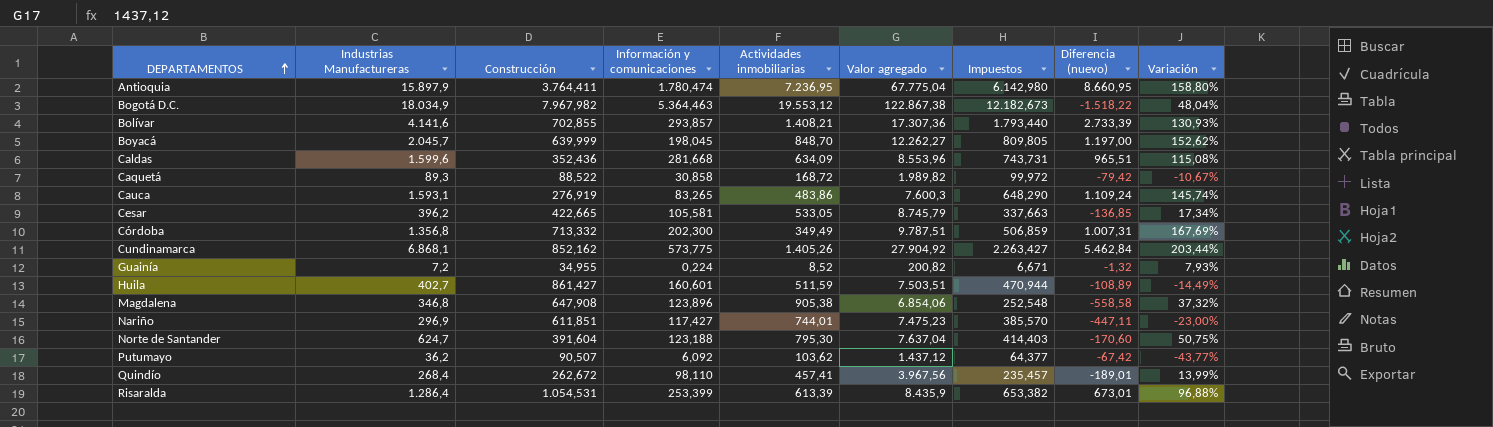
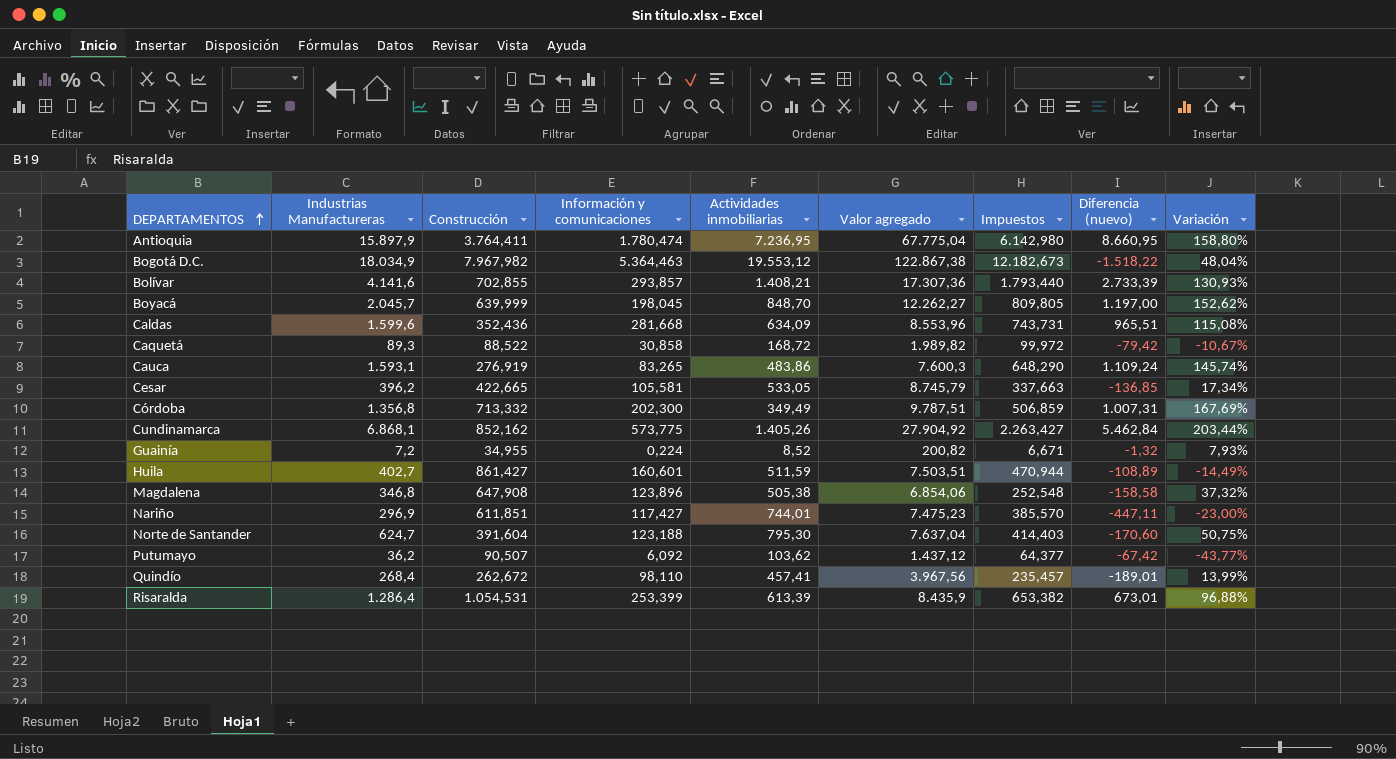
Magdalena | Actividades inmobiliarias: 905,38 -> 505,38
Magdalena | Diferencia (nuevo): -558,58 -> -158,58

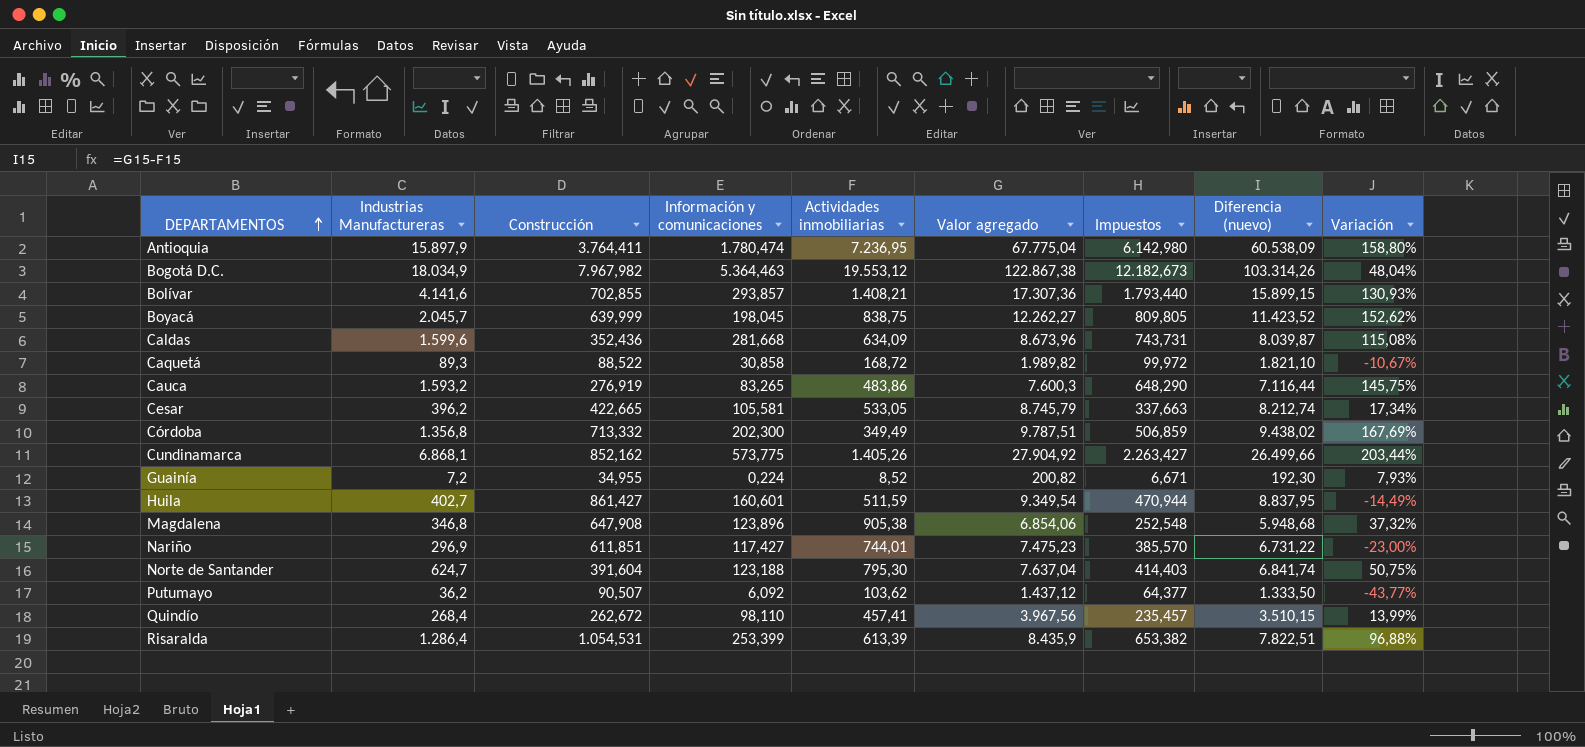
column Diferencia (nuevo) | formula: [Industrias Manufactureras] - [Actividades inmobiliarias] -> [Valor agregado] - [Actividades inmobiliarias]
Boyacá | Actividades inmobiliarias: 848,70 -> 838,75
Caldas | Valor agregado: 8.553,96 -> 8.673,96
Cauca | Industrias Manufactureras: 1.593,1 -> 1.593,2
Cauca | Variación: 145,74% -> 145,75%
Huila | Valor agregado: 7.503,51 -> 9.349,54
Magdalena | Actividades inmobiliarias: 505,38 -> 905,38

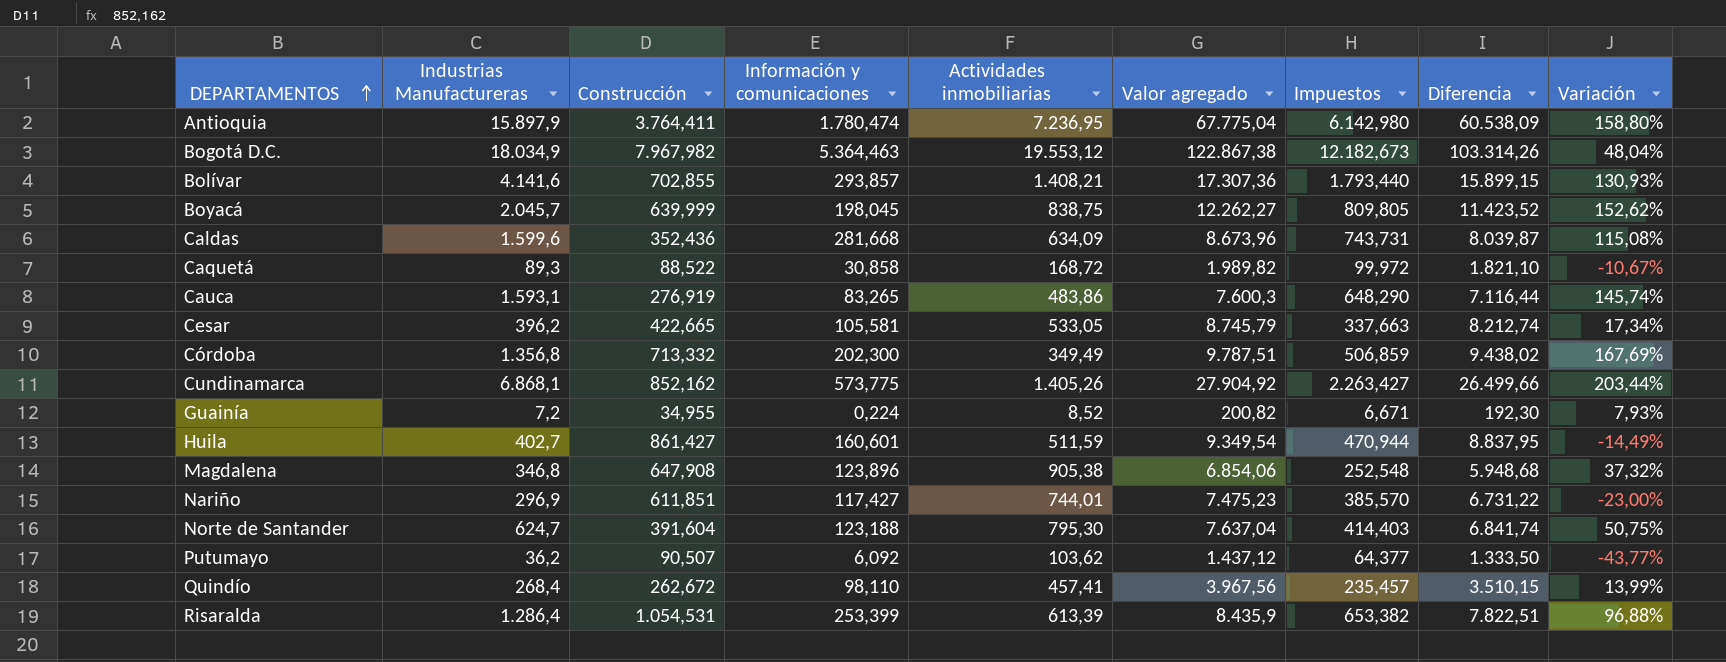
column name: Diferencia (nuevo) -> Diferencia
Cauca | Industrias Manufactureras: 1.593,2 -> 1.593,1
Cauca | Variación: 145,75% -> 145,74%

